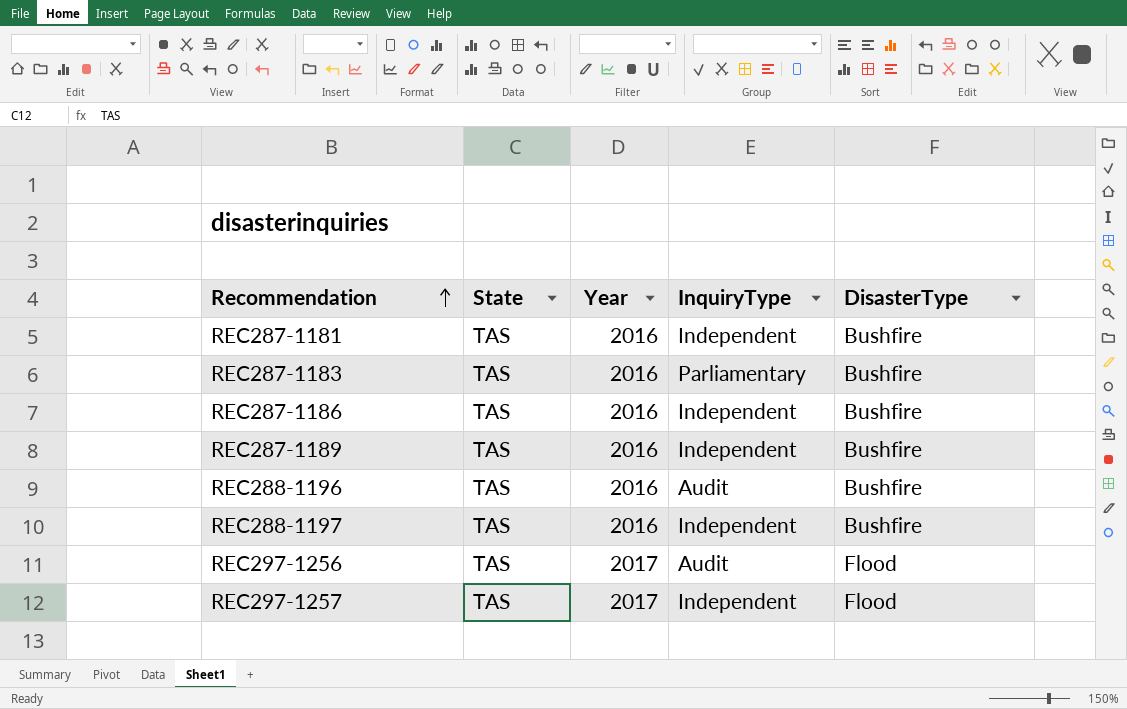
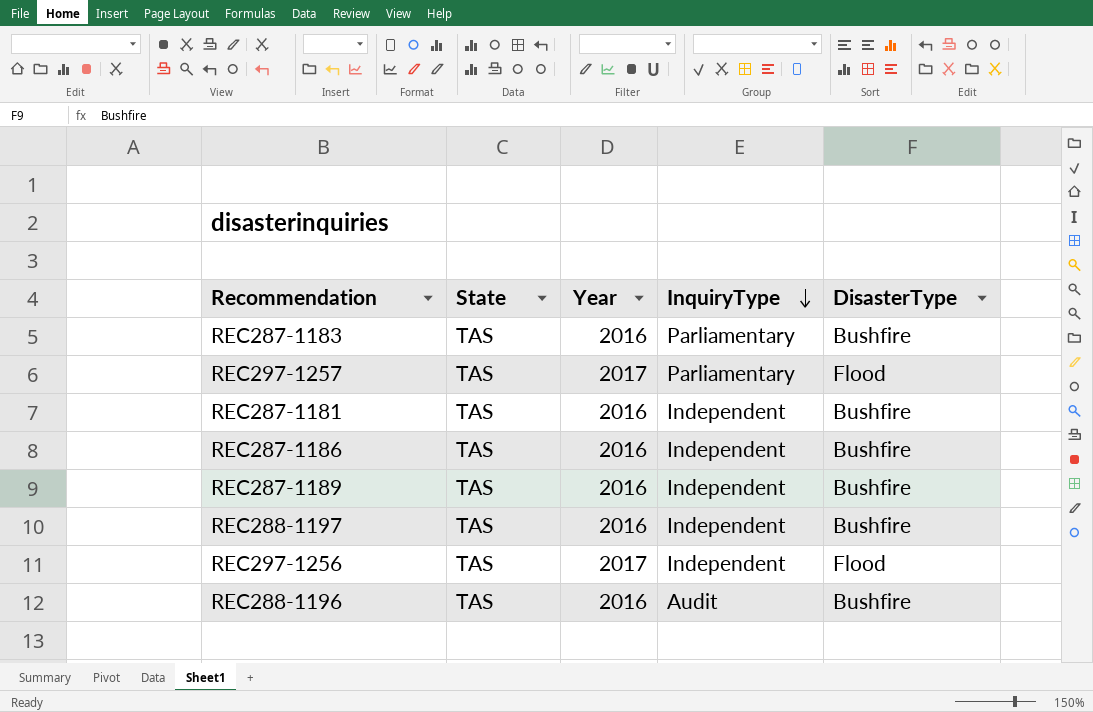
row order: Recommendation ascending -> InquiryType descending
REC297-1257 | InquiryType: Independent -> Parliamentary
REC297-1256 | InquiryType: Audit -> Independent

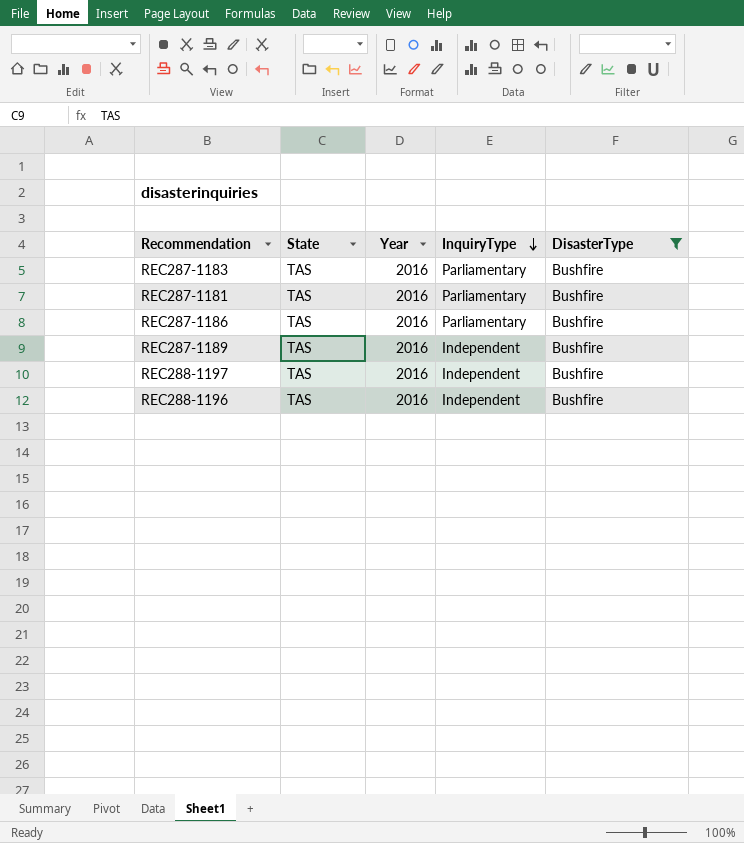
filter: none -> DisasterType = Bushfire
REC287-1181 | InquiryType: Independent -> Parliamentary
REC287-1186 | InquiryType: Independent -> Parliamentary
REC288-1196 | InquiryType: Audit -> Independent

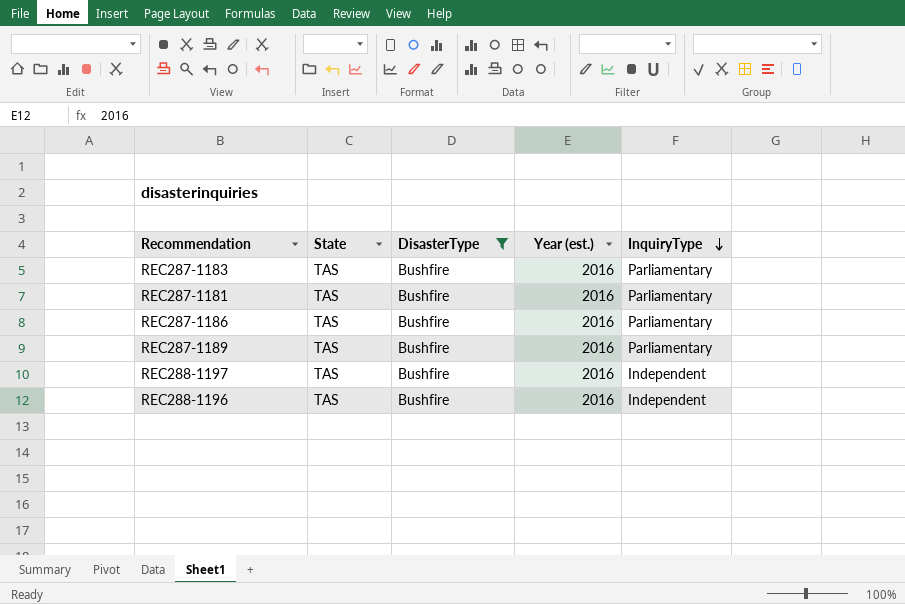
column DisasterType | position: 5 -> 3
column name: Year -> Year (est.)
REC287-1189 | InquiryType: Independent -> Parliamentary

